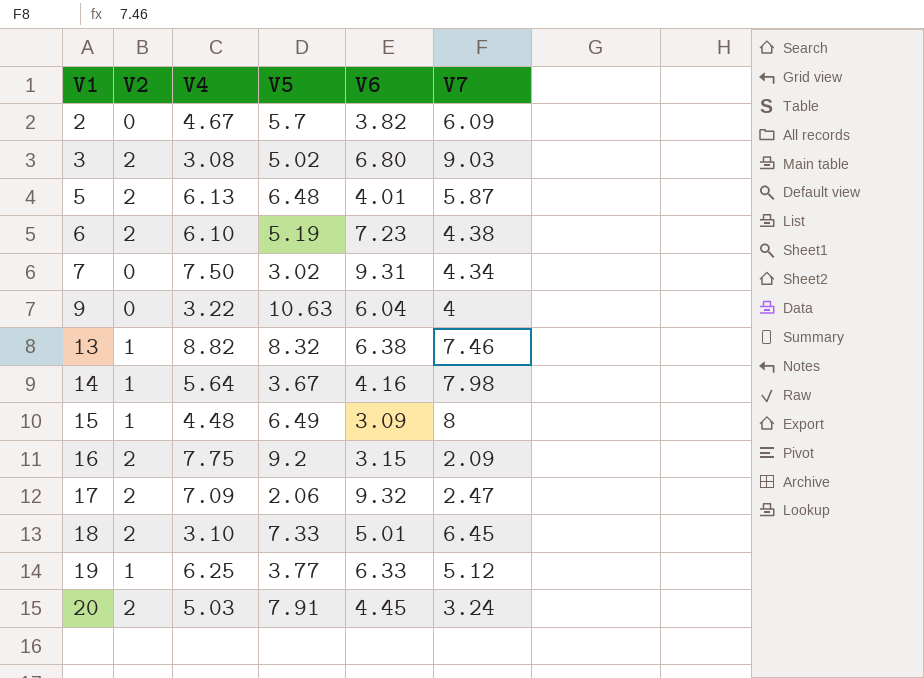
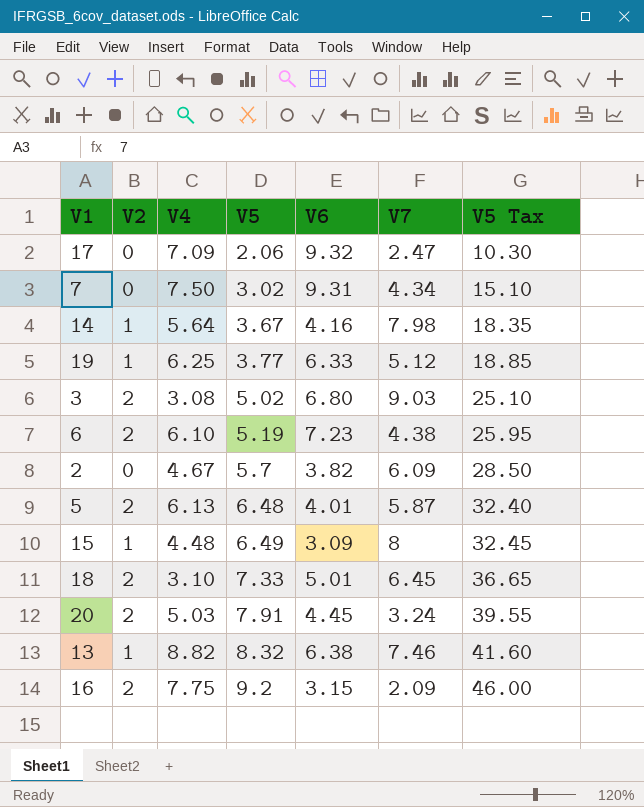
row order: V1 ascending -> V5 ascending
column V5 Tax | formula: none -> [V5] * 5
row 9: 0 | 3.22 | 10.63 | 6.04 | 4 -> none
17 | V2: 2 -> 0

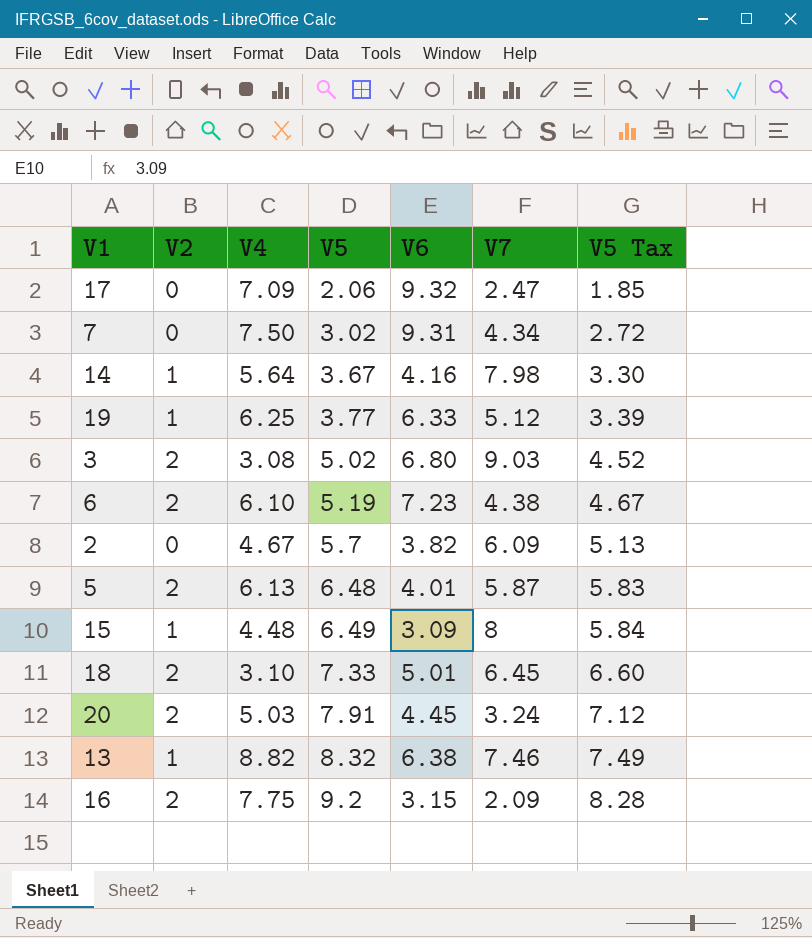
column V5 Tax | formula: [V5] * 5 -> [V5] * 0.9

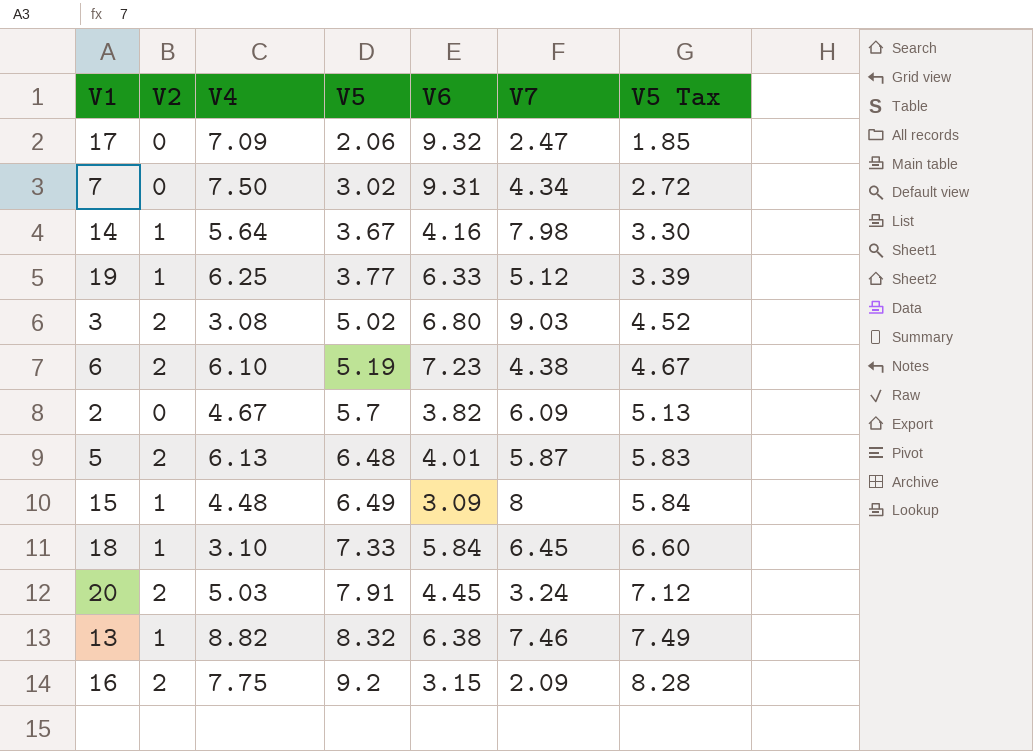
18 | V2: 2 -> 1
18 | V6: 5.01 -> 5.84

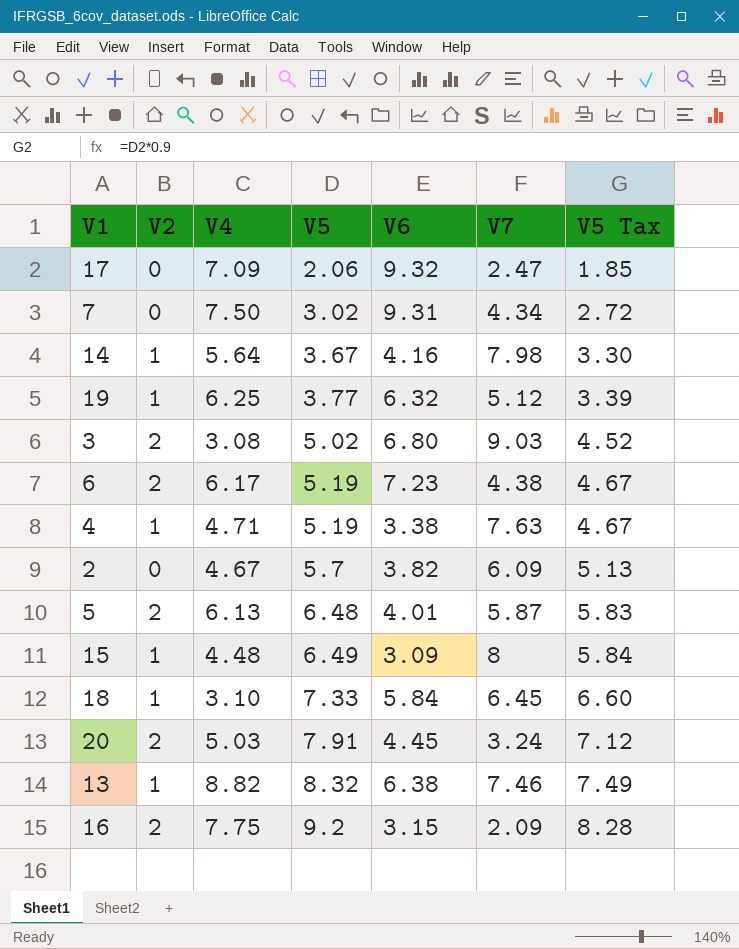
19 | V6: 6.33 -> 6.32
6 | V4: 6.10 -> 6.17
row 4: none -> 1 | 4.71 | 5.19 | 3.38 | 7.63 | 4.67

